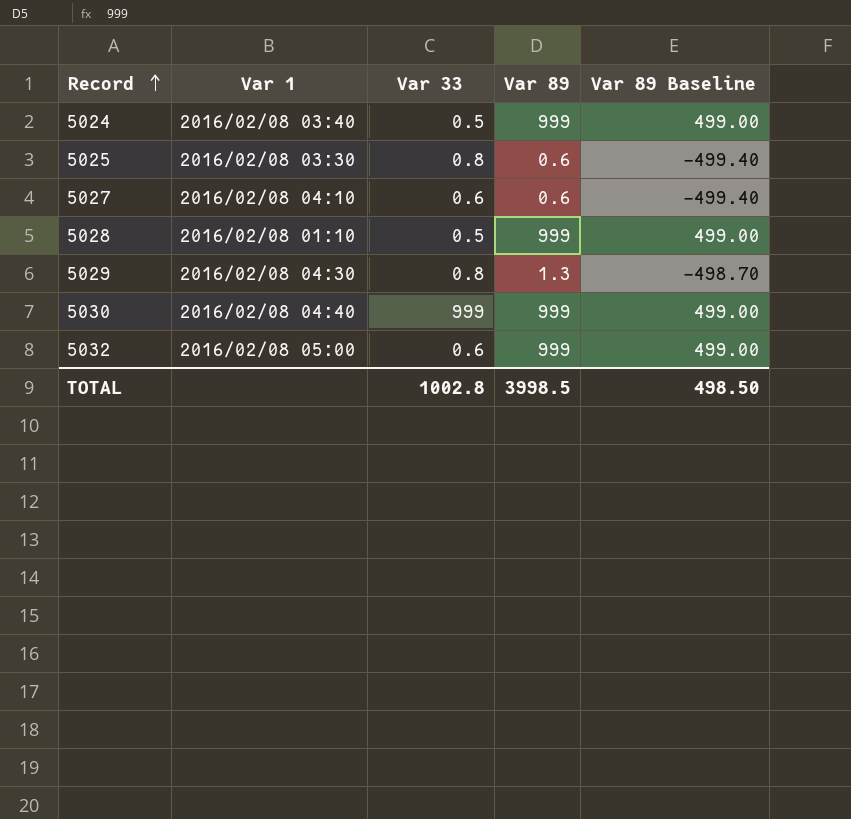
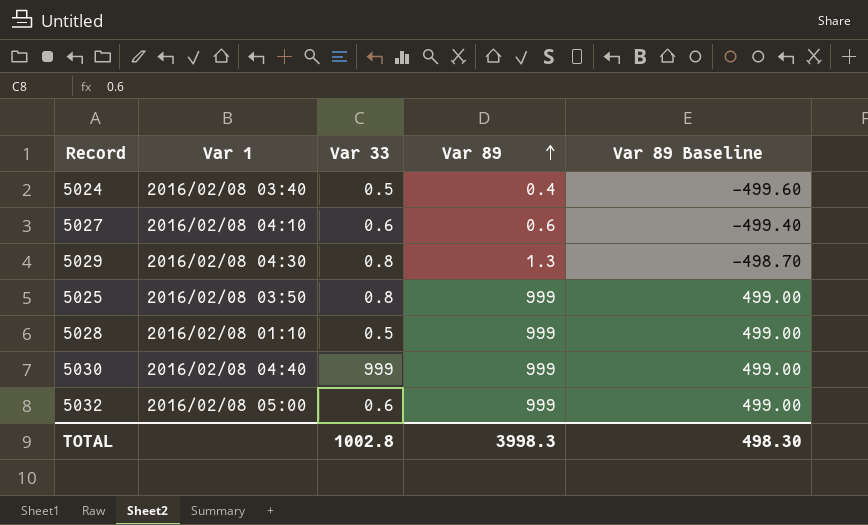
row order: Record ascending -> Var 89 ascending
5024 | Var 89: 999 -> 0.4
5024 | Var 89 Baseline: 499.00 -> -499.60
5025 | Var 1: 2016/02/08 03:30 -> 2016/02/08 03:50
5025 | Var 89: 0.6 -> 999
5025 | Var 89 Baseline: -499.40 -> 499.00
TOTAL | Var 89: 3998.5 -> 3998.3
TOTAL | Var 89 Baseline: 498.50 -> 498.30

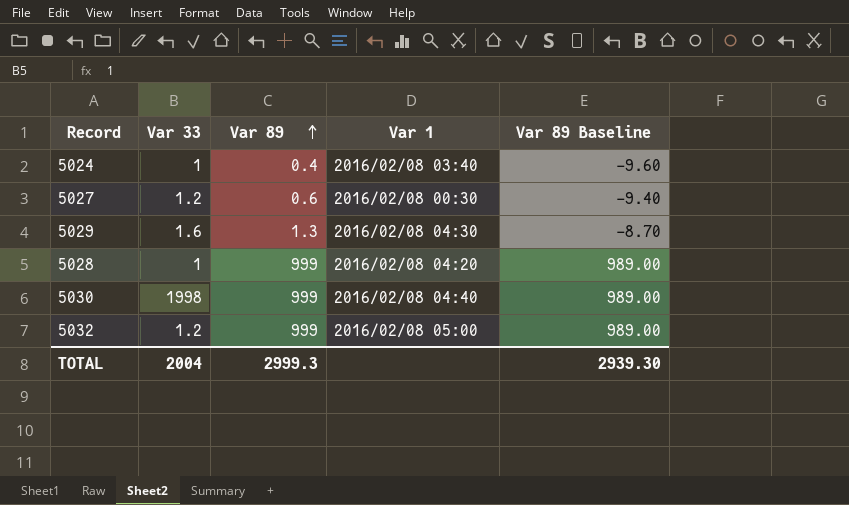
column Var 1 | position: 2 -> 4
column Var 89 Baseline | formula: [Var 89] - 500 -> [Var 89] - 10
row 5025: 2016/02/08 03:50 | 0.8 | 999 | 499.00 -> none
5024 | Var 33: 0.5 -> 1
5027 | Var 33: 0.6 -> 1.2
5027 | Var 1: 2016/02/08 04:10 -> 2016/02/08 00:30
5029 | Var 33: 0.8 -> 1.6
5028 | Var 33: 0.5 -> 1
5028 | Var 1: 2016/02/08 01:10 -> 2016/02/08 04:20
5030 | Var 33: 999 -> 1998
5032 | Var 33: 0.6 -> 1.2
TOTAL | Var 33: 1002.8 -> 2004
TOTAL | Var 89: 3998.3 -> 2999.3
TOTAL | Var 89 Baseline: 498.30 -> 2939.30

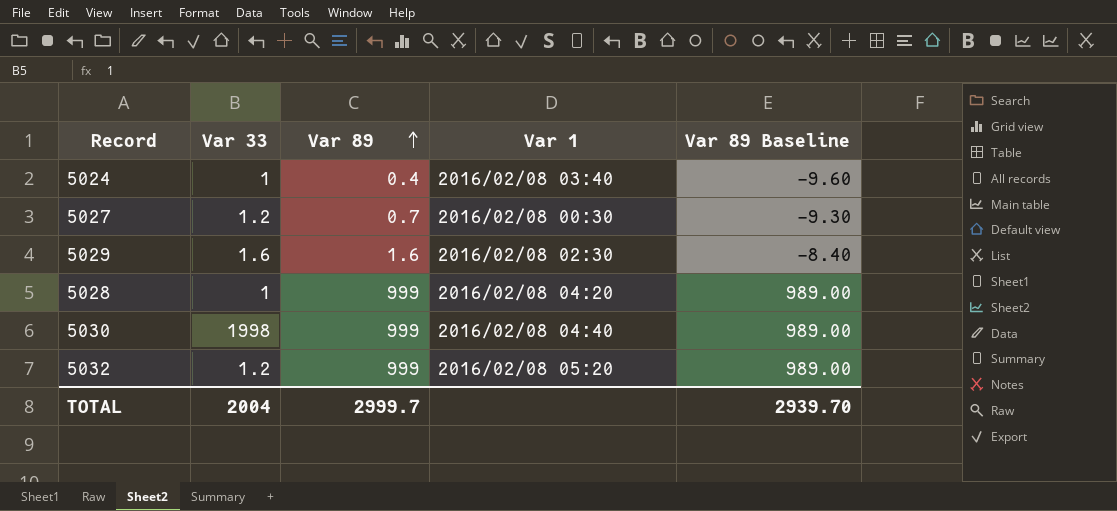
5027 | Var 89: 0.6 -> 0.7
5027 | Var 89 Baseline: -9.40 -> -9.30
5029 | Var 89: 1.3 -> 1.6
5029 | Var 1: 2016/02/08 04:30 -> 2016/02/08 02:30
5029 | Var 89 Baseline: -8.70 -> -8.40
5032 | Var 1: 2016/02/08 05:00 -> 2016/02/08 05:20
TOTAL | Var 89: 2999.3 -> 2999.7
TOTAL | Var 89 Baseline: 2939.30 -> 2939.70

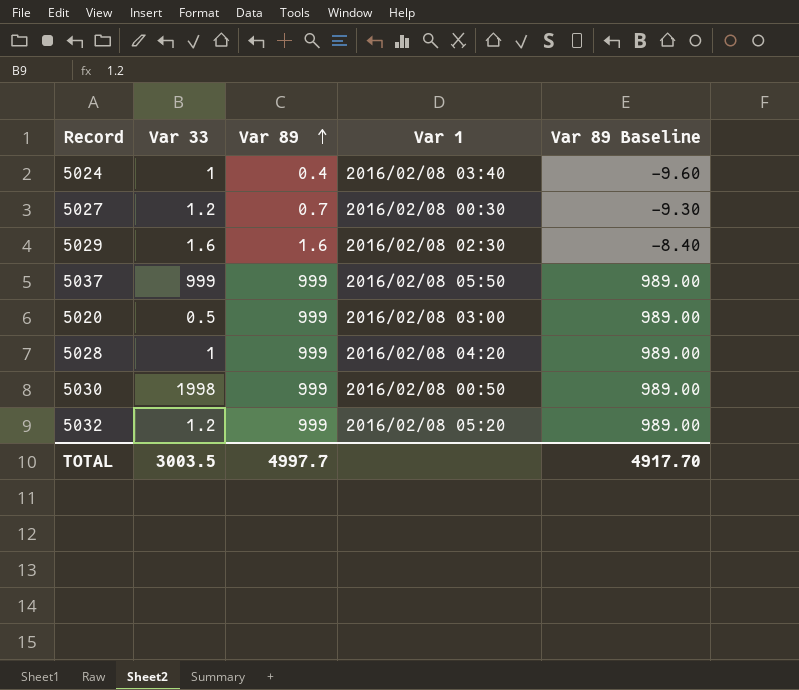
row 5037: none -> 999 | 999 | 2016/02/08 05:50 | 989.00
row 5020: none -> 0.5 | 999 | 2016/02/08 03:00 | 989.00
5030 | Var 1: 2016/02/08 04:40 -> 2016/02/08 00:50
TOTAL | Var 33: 2004 -> 3003.5
TOTAL | Var 89: 2999.7 -> 4997.7
TOTAL | Var 89 Baseline: 2939.70 -> 4917.70

